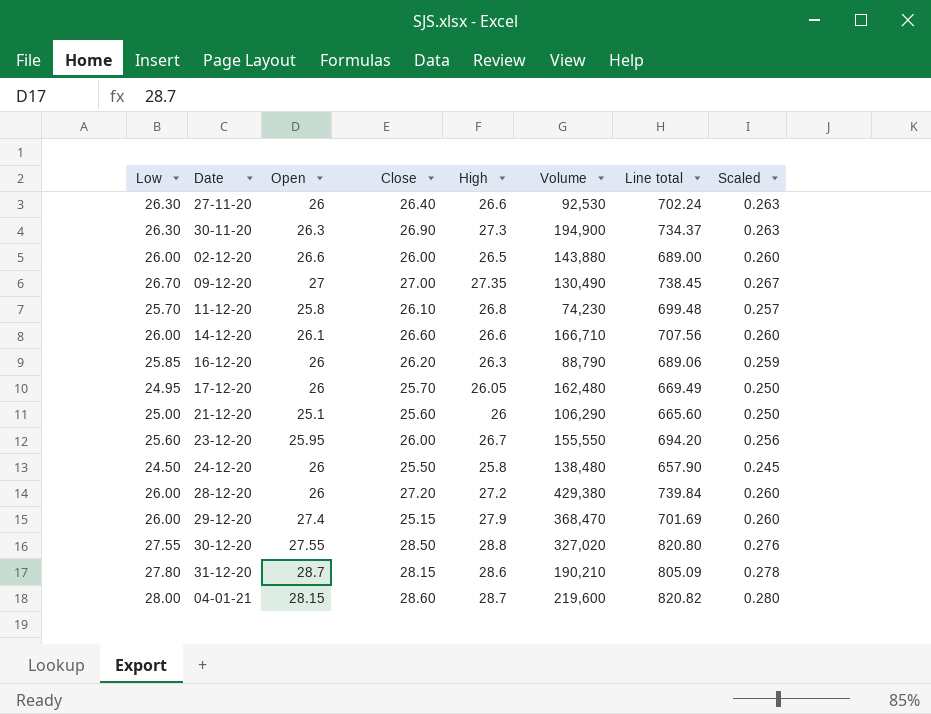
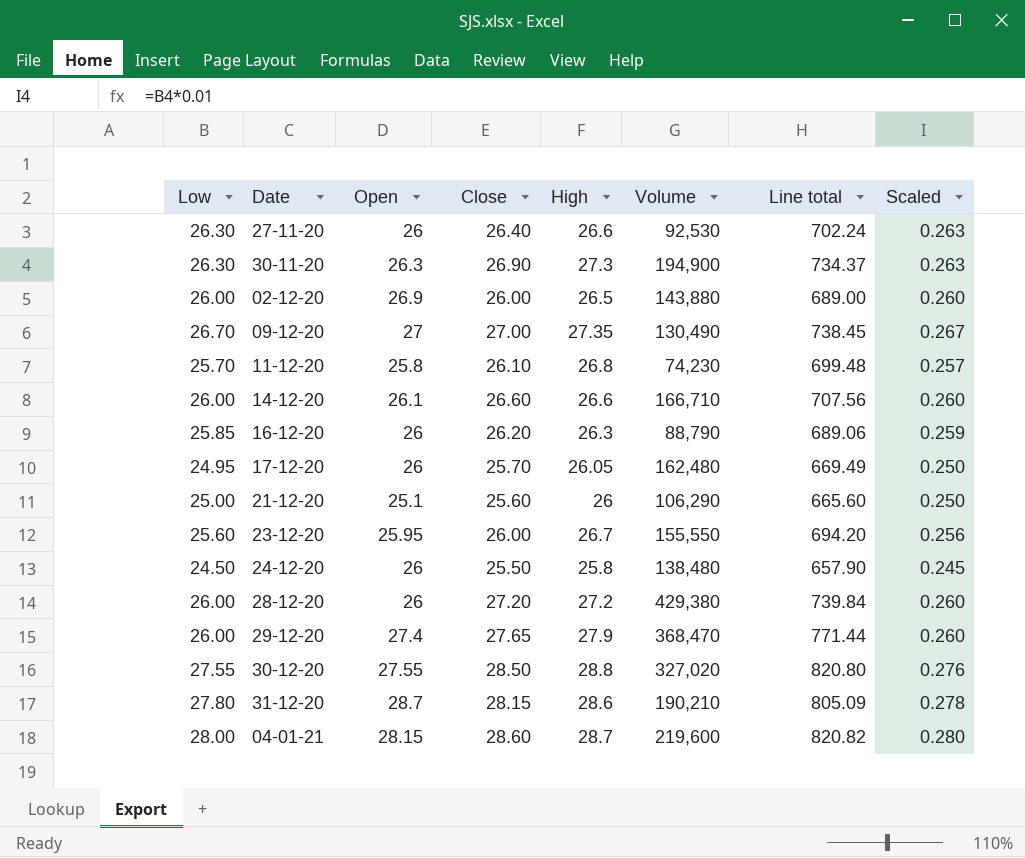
02-12-20 | Open: 26.6 -> 26.9
29-12-20 | Close: 25.15 -> 27.65
29-12-20 | Line total: 701.69 -> 771.44

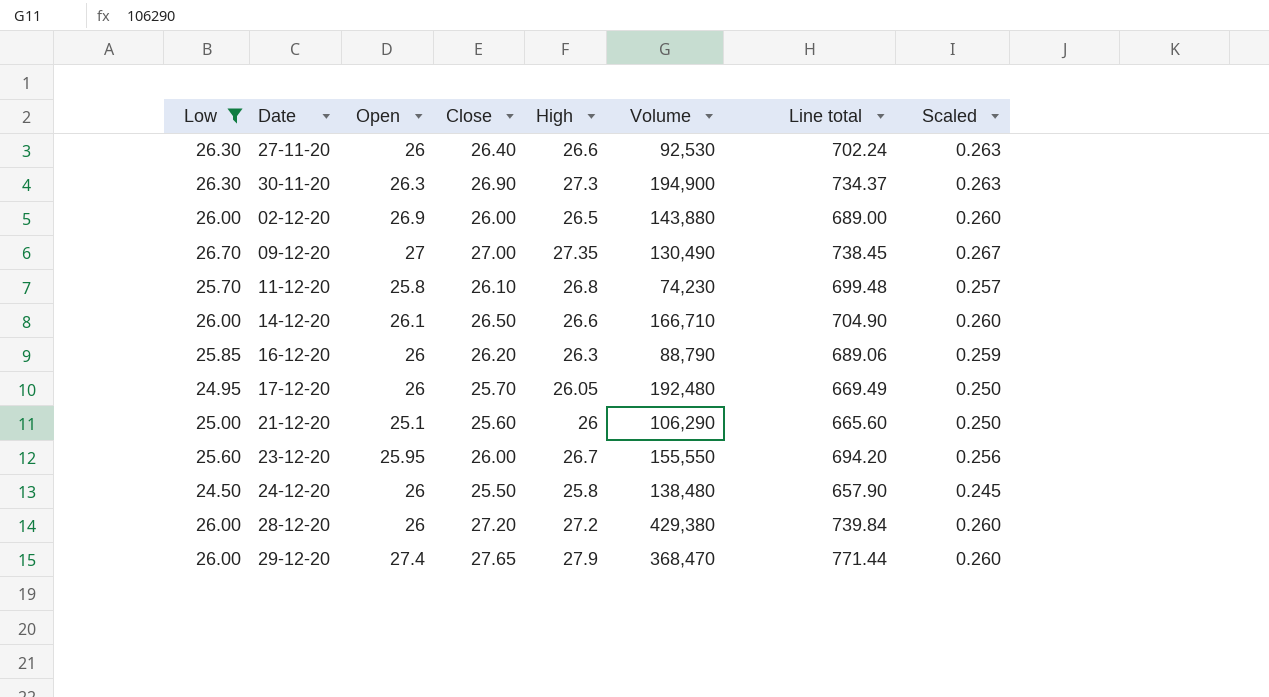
filter: none -> Low <= 26.70
14-12-20 | Close: 26.60 -> 26.50
14-12-20 | Line total: 707.56 -> 704.90
17-12-20 | Volume: 162,480 -> 192,480

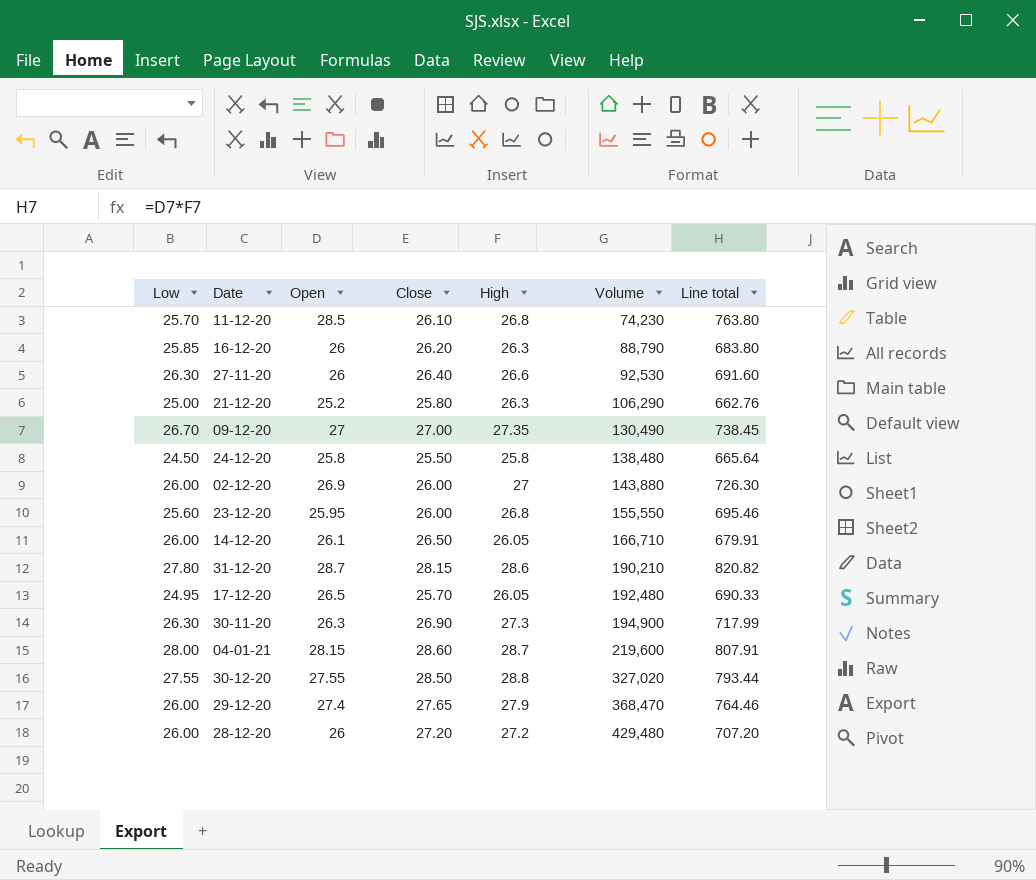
filter: Low <= 26.70 -> none
row order: none -> Volume ascending
column Scaled | formula: [Low] * 0.01 -> none
column Line total | formula: [Close] * [High] -> [Open] * [High]
11-12-20 | Open: 25.8 -> 28.5
21-12-20 | Open: 25.1 -> 25.2
21-12-20 | Close: 25.60 -> 25.80
21-12-20 | High: 26 -> 26.3
24-12-20 | Open: 26 -> 25.8
02-12-20 | High: 26.5 -> 27
23-12-20 | High: 26.7 -> 26.8
14-12-20 | High: 26.6 -> 26.05
17-12-20 | Open: 26 -> 26.5
28-12-20 | Volume: 429,380 -> 429,480

